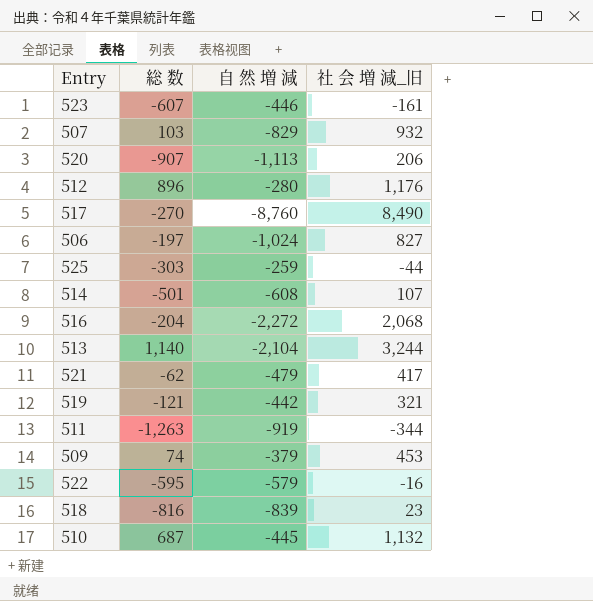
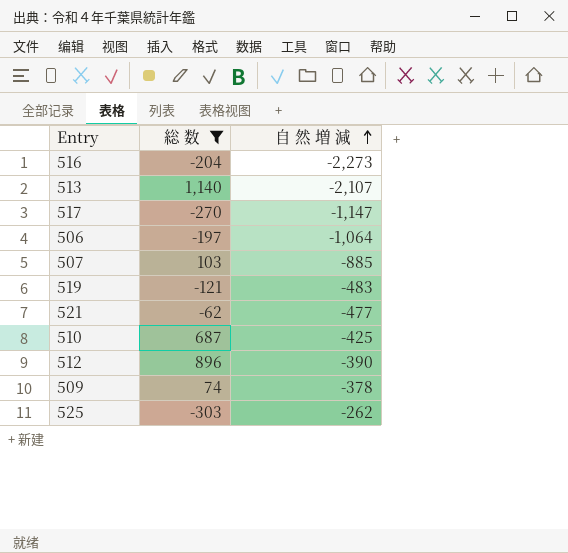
filter: none -> 総 数 >= -303
row order: none -> 自 然 増 減 ascending
column 社 会 増 減_旧 | formula: [総 数] - [自 然 増 減] -> none
516 | 自 然 増 減: -2,272 -> -2,273
513 | 自 然 増 減: -2,104 -> -2,107
517 | 自 然 増 減: -8,760 -> -1,147
506 | 自 然 増 減: -1,024 -> -1,064
507 | 自 然 増 減: -829 -> -885
519 | 自 然 増 減: -442 -> -483
521 | 自 然 増 減: -479 -> -477
510 | 自 然 増 減: -445 -> -425
512 | 自 然 増 減: -280 -> -390
509 | 自 然 増 減: -379 -> -378
525 | 自 然 増 減: -259 -> -262

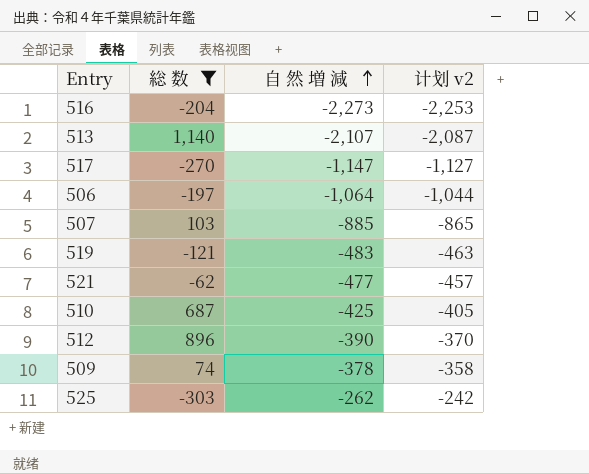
column 计划 v2 | formula: none -> [自 然 増 減] + 20

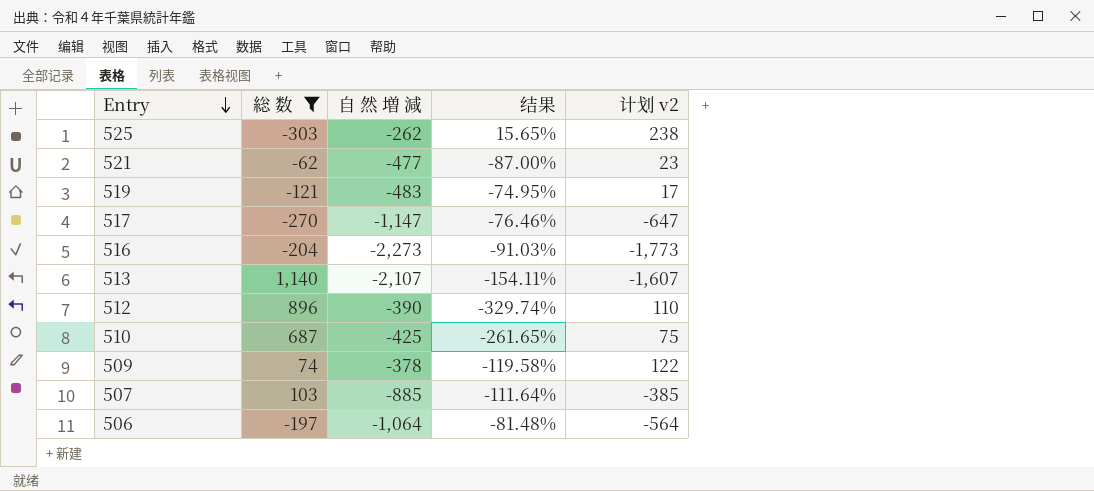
row order: 自 然 増 減 ascending -> Entry descending
column 结果 | formula: none -> ([総 数] - [自 然 増 減]) / [自 然 増 減]
column 计划 v2 | formula: [自 然 増 減] + 20 -> [自 然 増 減] + 500

